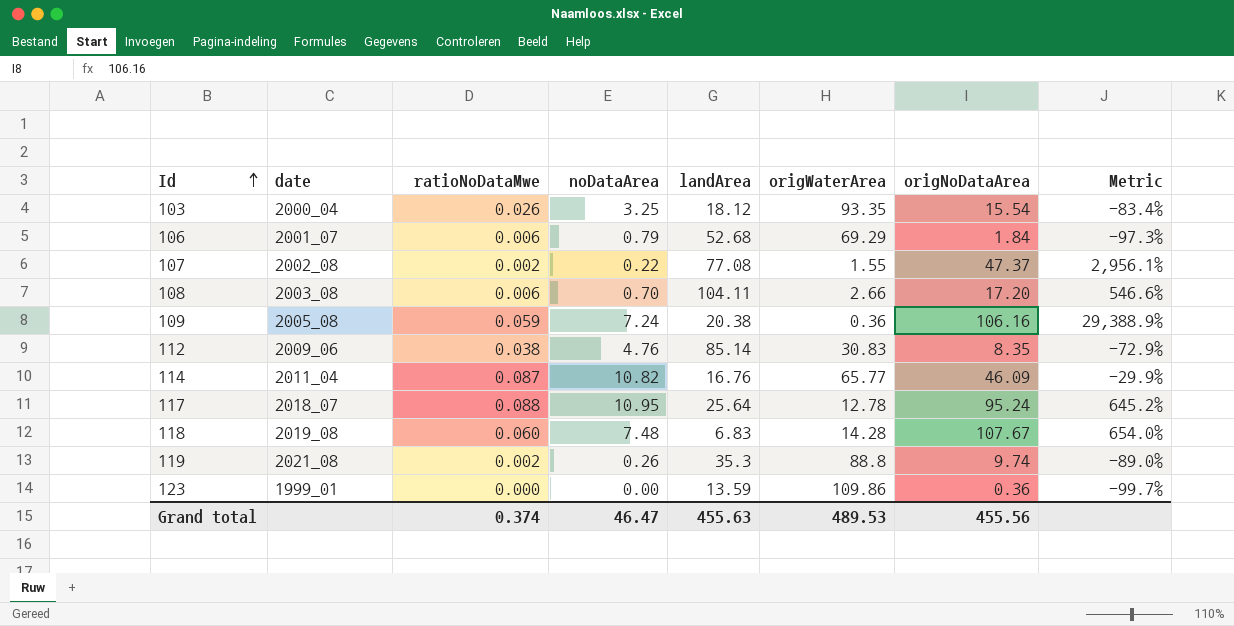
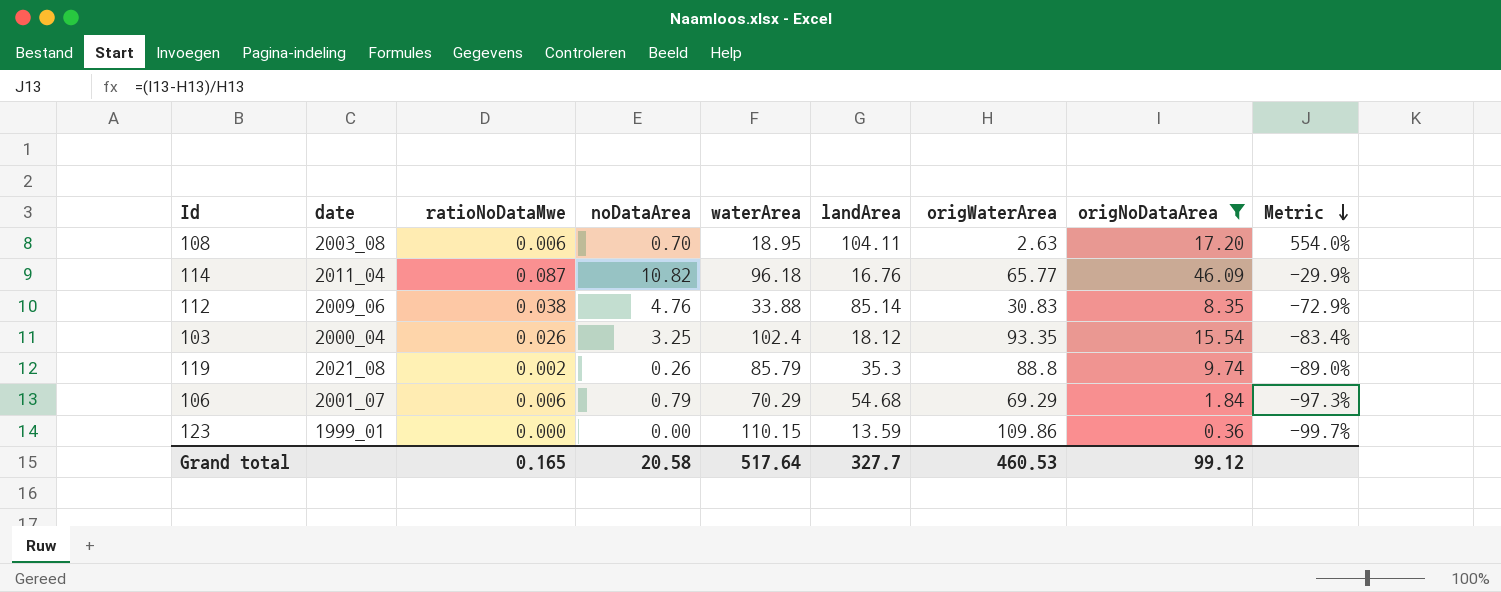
filter: none -> origNoDataArea <= 46.09
row order: Id ascending -> Metric descending
column waterArea | position: none -> 5
108 | origWaterArea: 2.66 -> 2.63
108 | Metric: 546.6% -> 554.0%
106 | landArea: 52.68 -> 54.68
Grand total | ratioNoDataMwe: 0.374 -> 0.165
Grand total | noDataArea: 46.47 -> 20.58
Grand total | landArea: 455.63 -> 327.7
Grand total | origWaterArea: 489.53 -> 460.53
Grand total | origNoDataArea: 455.56 -> 99.12

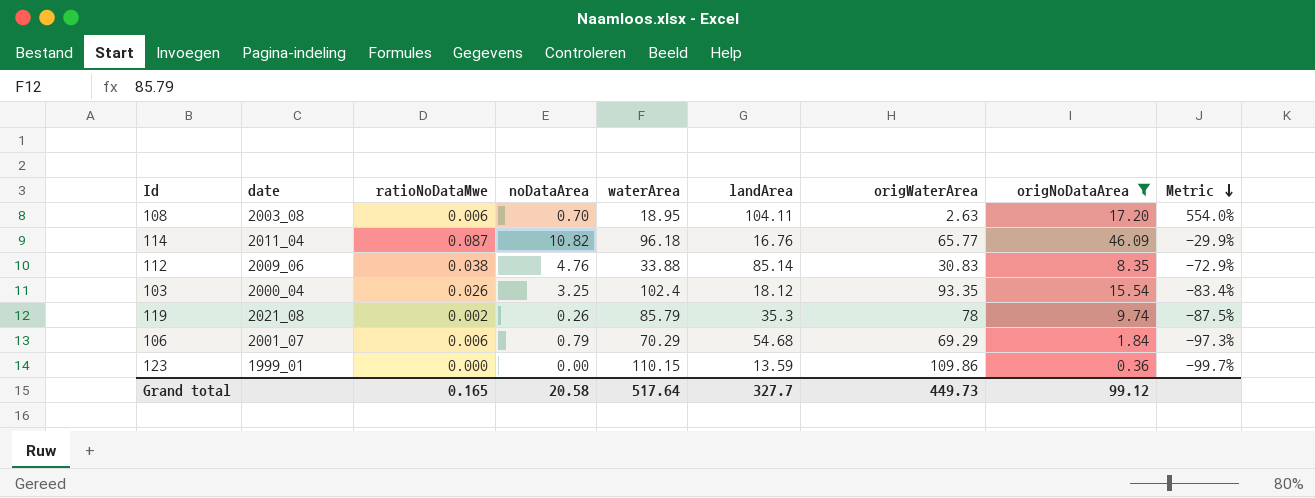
119 | origWaterArea: 88.8 -> 78
119 | Metric: -89.0% -> -87.5%
Grand total | origWaterArea: 460.53 -> 449.73

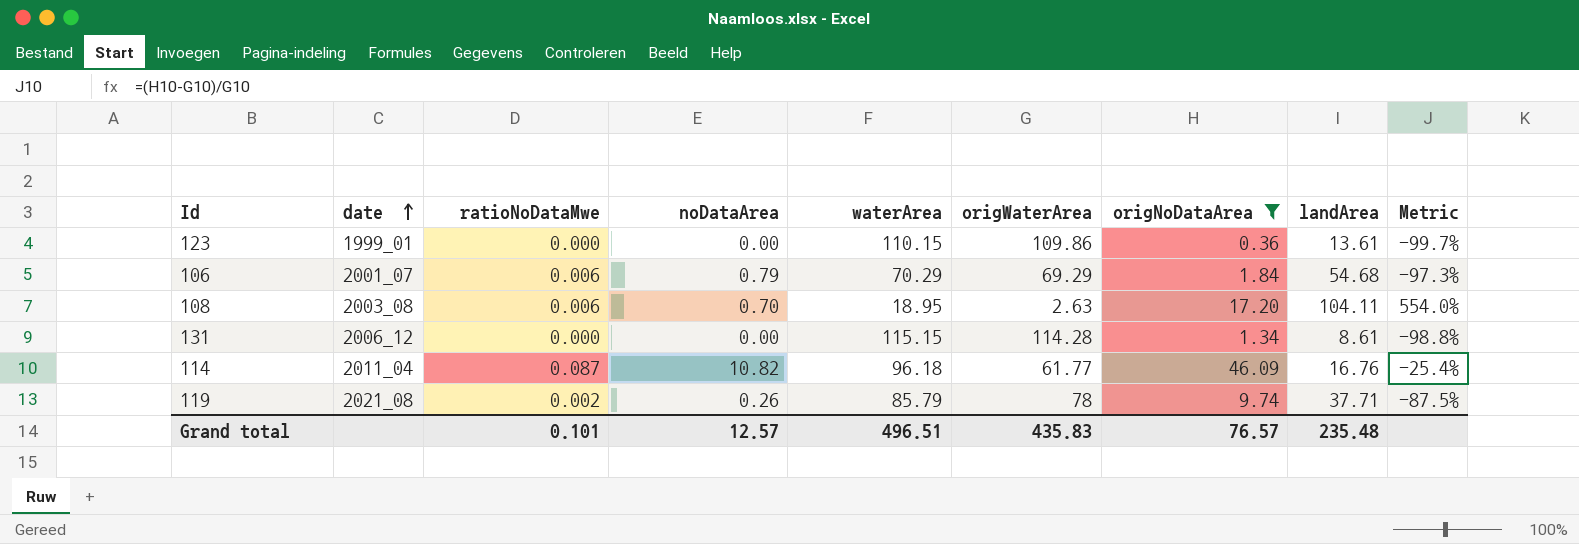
row order: Metric descending -> date ascending
column landArea | position: 6 -> 8
row 112: 2009_06 | 0.038 | 4.76 | 33.88 | 85.14 | 30.83 | 8.35 | -72.9% -> none
row 103: 2000_04 | 0.026 | 3.25 | 102.4 | 18.12 | 93.35 | 15.54 | -83.4% -> none
123 | landArea: 13.59 -> 13.61
row 131: none -> 2006_12 | 0.000 | 0.00 | 115.15 | 114.28 | 1.34 | 8.61 | -98.8%
114 | origWaterArea: 65.77 -> 61.77
114 | Metric: -29.9% -> -25.4%
119 | landArea: 35.3 -> 37.71
Grand total | ratioNoDataMwe: 0.165 -> 0.101
Grand total | noDataArea: 20.58 -> 12.57
Grand total | waterArea: 517.64 -> 496.51
Grand total | origWaterArea: 449.73 -> 435.83
Grand total | origNoDataArea: 99.12 -> 76.57
Grand total | landArea: 327.7 -> 235.48

